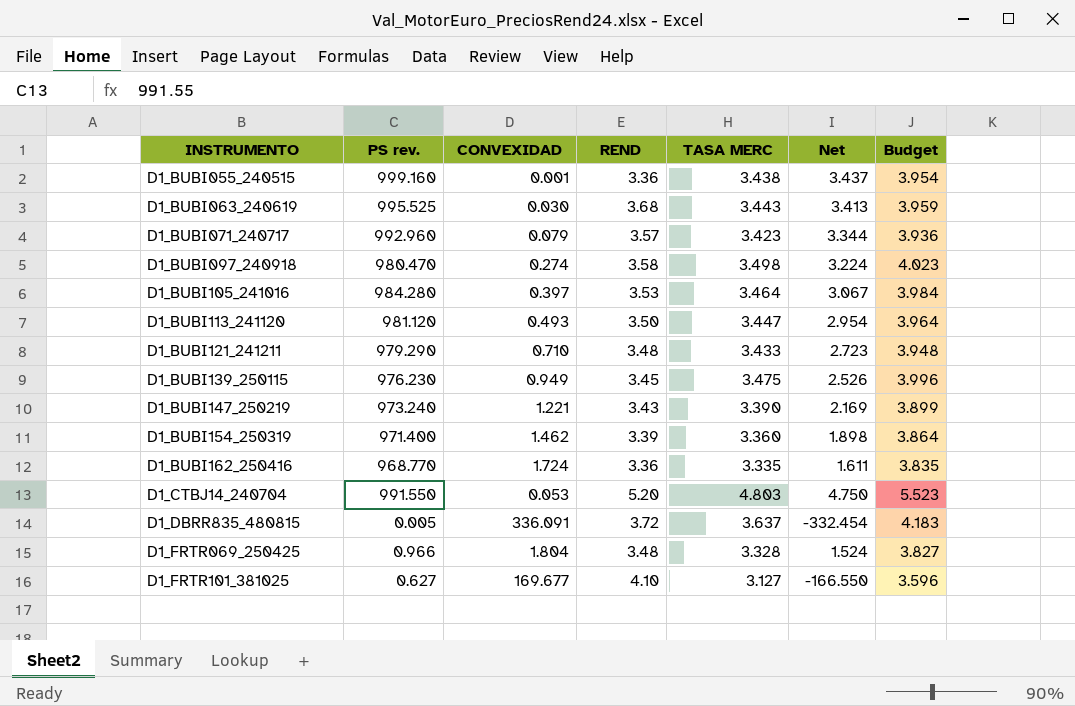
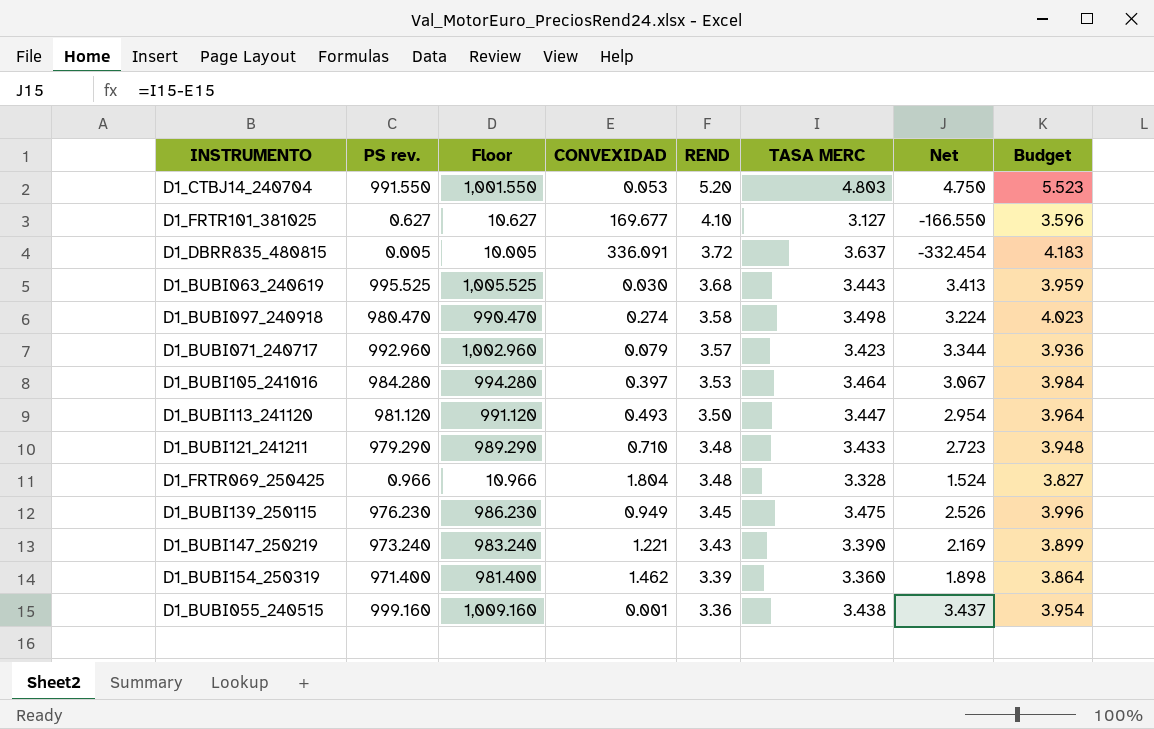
row order: INSTRUMENTO ascending -> REND descending
column Floor | formula: none -> [PS rev.] + 10
row D1_BUBI162_250416: 968.770 | 1.724 | 3.36 | 3.335 | 1.611 | 3.835 -> none

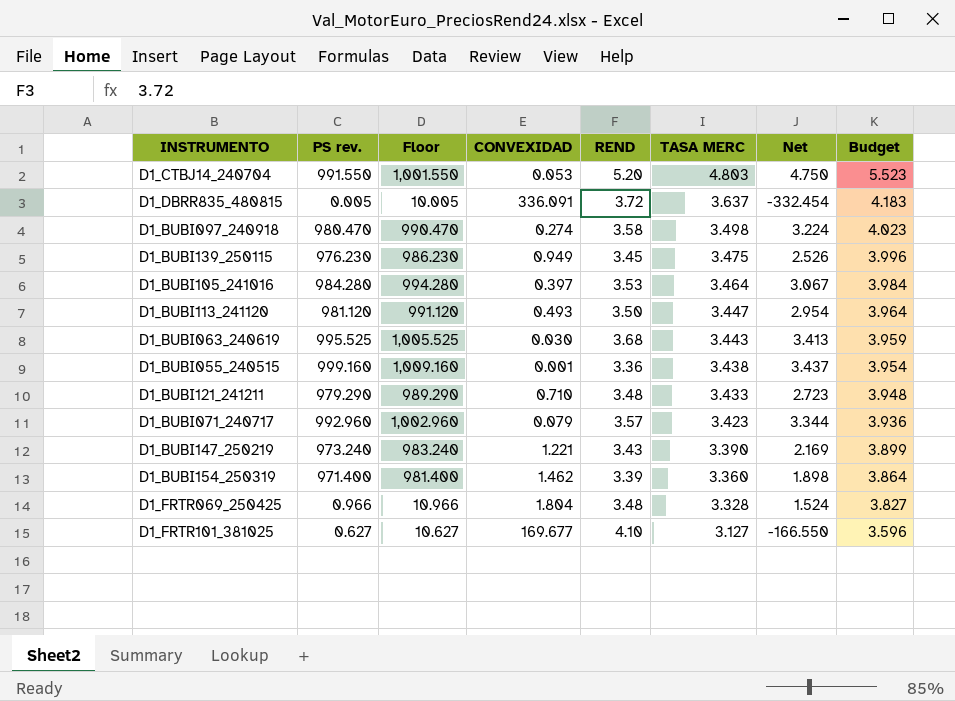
row order: REND descending -> TASA MERC descending

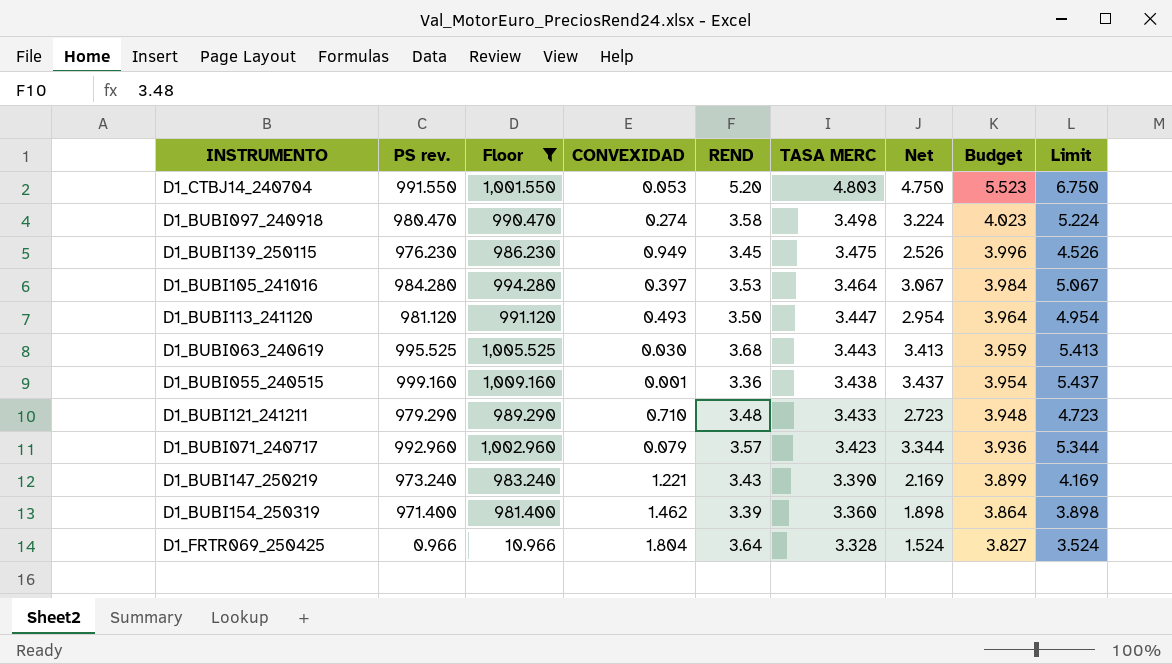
filter: none -> Floor >= 10.966
column Limit | formula: none -> [Net] + 2
D1_FRTR069_250425 | REND: 3.48 -> 3.64

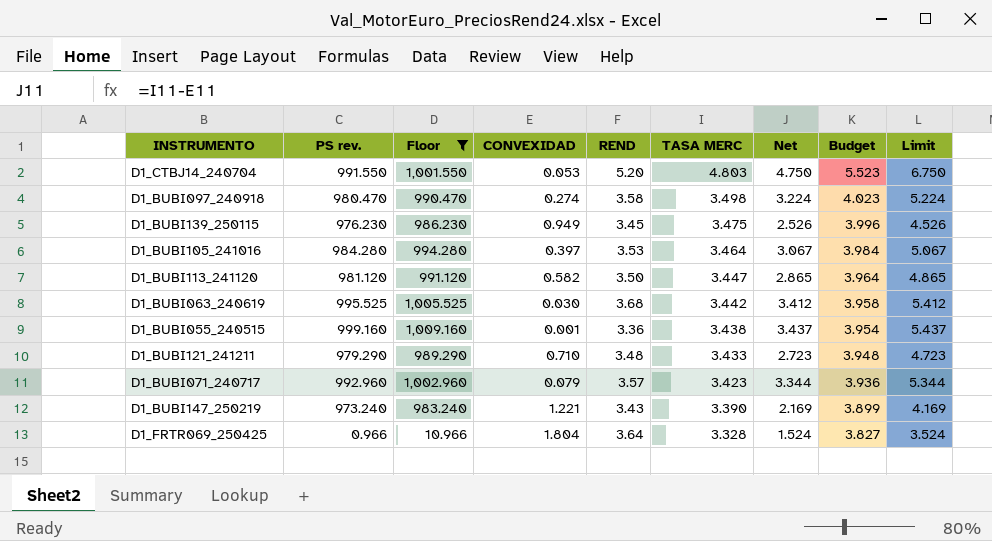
row D1_BUBI154_250319: 971.400 | 981.400 | 1.462 | 3.39 | 3.360 | 1.898 | 3.864 | 3.898 -> none
D1_BUBI113_241120 | CONVEXIDAD: 0.493 -> 0.582
D1_BUBI113_241120 | Net: 2.954 -> 2.865
D1_BUBI113_241120 | Limit: 4.954 -> 4.865
D1_BUBI063_240619 | TASA MERC: 3.443 -> 3.442
D1_BUBI063_240619 | Net: 3.413 -> 3.412
D1_BUBI063_240619 | Budget: 3.959 -> 3.958
D1_BUBI063_240619 | Limit: 5.413 -> 5.412

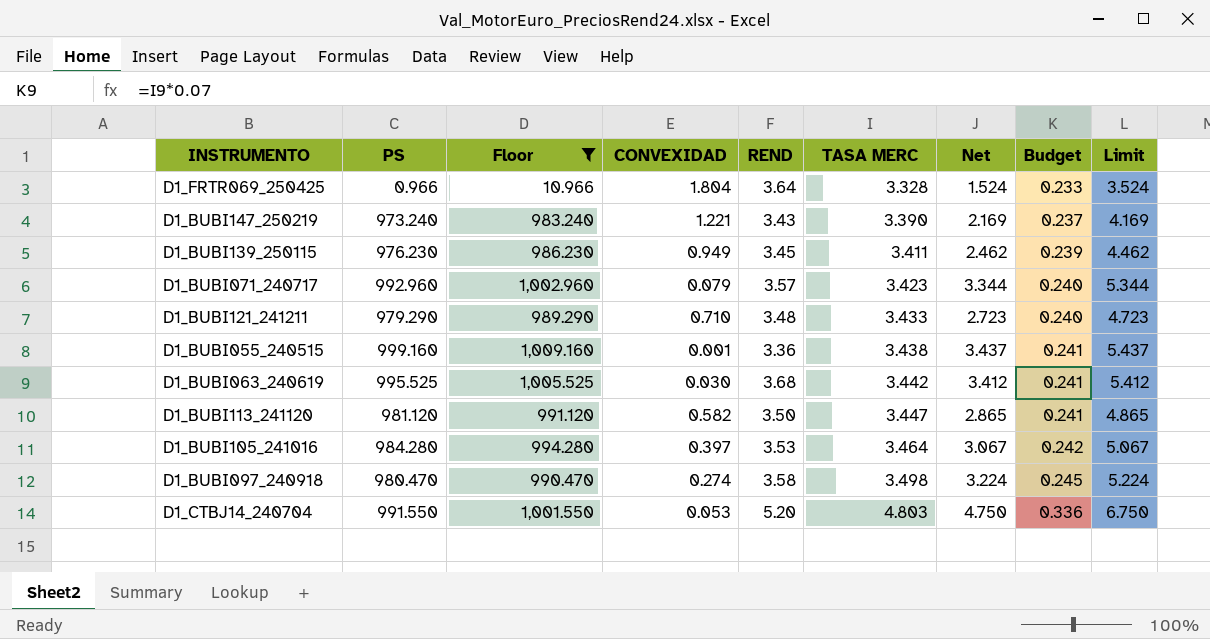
row order: TASA MERC descending -> TASA MERC ascending
column name: PS rev. -> PS
column Budget | formula: [TASA MERC] * 1.15 -> [TASA MERC] * 0.07
D1_BUBI139_250115 | TASA MERC: 3.475 -> 3.411
D1_BUBI139_250115 | Net: 2.526 -> 2.462
D1_BUBI139_250115 | Limit: 4.526 -> 4.462

